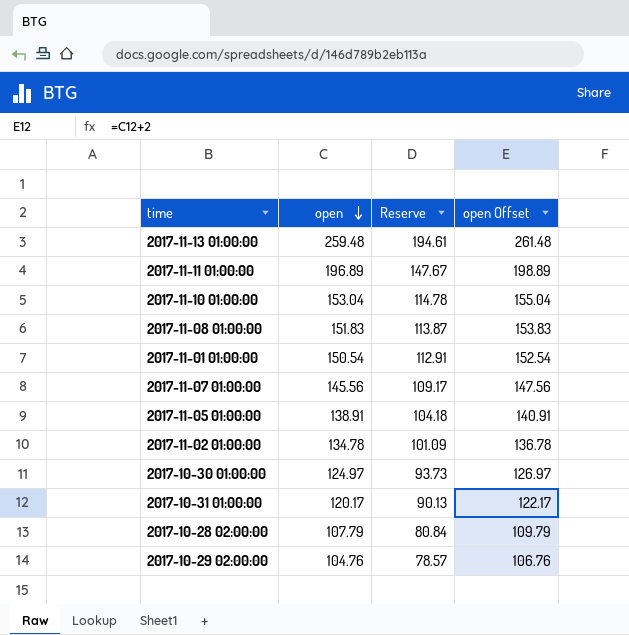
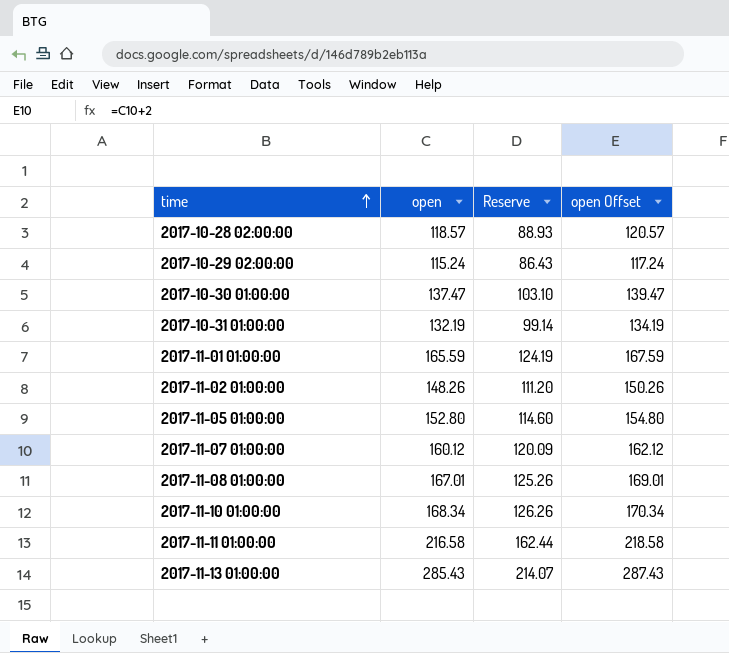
row order: open descending -> time ascending
2017-10-28 02:00:00 | open: 107.79 -> 118.57
2017-10-28 02:00:00 | Reserve: 80.84 -> 88.93
2017-10-28 02:00:00 | open Offset: 109.79 -> 120.57
2017-10-29 02:00:00 | open: 104.76 -> 115.24
2017-10-29 02:00:00 | Reserve: 78.57 -> 86.43
2017-10-29 02:00:00 | open Offset: 106.76 -> 117.24
2017-10-30 01:00:00 | open: 124.97 -> 137.47
2017-10-30 01:00:00 | Reserve: 93.73 -> 103.10
2017-10-30 01:00:00 | open Offset: 126.97 -> 139.47
2017-10-31 01:00:00 | open: 120.17 -> 132.19
2017-10-31 01:00:00 | Reserve: 90.13 -> 99.14
2017-10-31 01:00:00 | open Offset: 122.17 -> 134.19
2017-11-01 01:00:00 | open: 150.54 -> 165.59
2017-11-01 01:00:00 | Reserve: 112.91 -> 124.19
2017-11-01 01:00:00 | open Offset: 152.54 -> 167.59
2017-11-02 01:00:00 | open: 134.78 -> 148.26
2017-11-02 01:00:00 | Reserve: 101.09 -> 111.20
2017-11-02 01:00:00 | open Offset: 136.78 -> 150.26
2017-11-05 01:00:00 | open: 138.91 -> 152.80
2017-11-05 01:00:00 | Reserve: 104.18 -> 114.60
2017-11-05 01:00:00 | open Offset: 140.91 -> 154.80
2017-11-07 01:00:00 | open: 145.56 -> 160.12
2017-11-07 01:00:00 | Reserve: 109.17 -> 120.09
2017-11-07 01:00:00 | open Offset: 147.56 -> 162.12
2017-11-08 01:00:00 | open: 151.83 -> 167.01
2017-11-08 01:00:00 | Reserve: 113.87 -> 125.26
2017-11-08 01:00:00 | open Offset: 153.83 -> 169.01
2017-11-10 01:00:00 | open: 153.04 -> 168.34
2017-11-10 01:00:00 | Reserve: 114.78 -> 126.26
2017-11-10 01:00:00 | open Offset: 155.04 -> 170.34
2017-11-11 01:00:00 | open: 196.89 -> 216.58
2017-11-11 01:00:00 | Reserve: 147.67 -> 162.44
2017-11-11 01:00:00 | open Offset: 198.89 -> 218.58
2017-11-13 01:00:00 | open: 259.48 -> 285.43
2017-11-13 01:00:00 | Reserve: 194.61 -> 214.07
2017-11-13 01:00:00 | open Offset: 261.48 -> 287.43

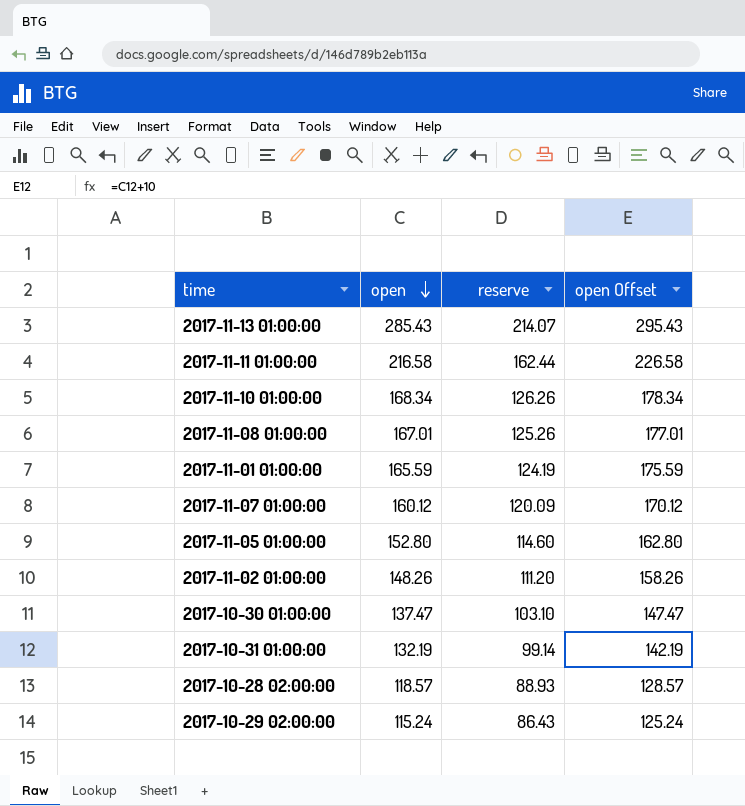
row order: time ascending -> open descending
column name: Reserve -> reserve
column open Offset | formula: [open] + 2 -> [open] + 10

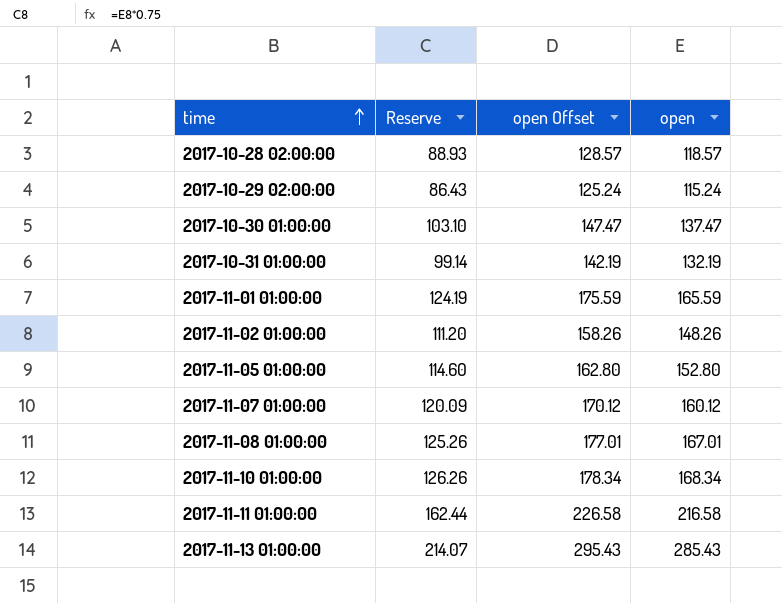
row order: open descending -> time ascending
column name: reserve -> Reserve
column open | position: 2 -> 4

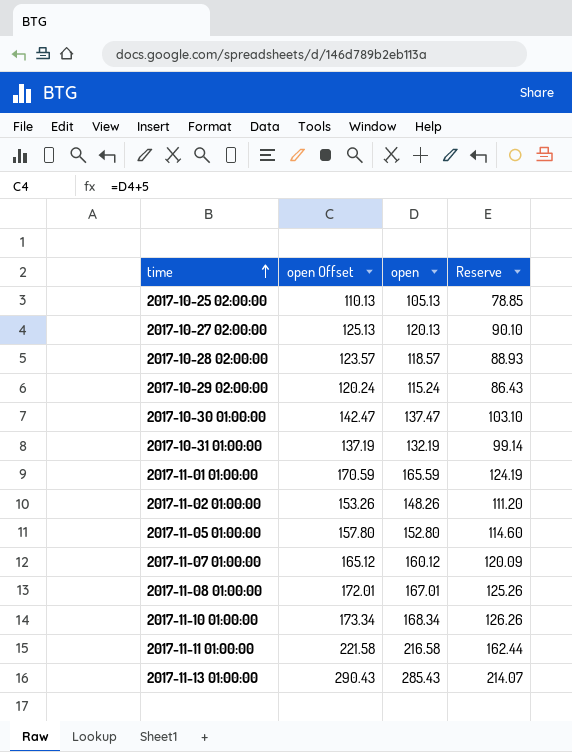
column open Offset | formula: [open] + 10 -> [open] + 5
column Reserve | position: 2 -> 4
row 2017-10-25 02:00:00: none -> 110.13 | 105.13 | 78.85
row 2017-10-27 02:00:00: none -> 125.13 | 120.13 | 90.10

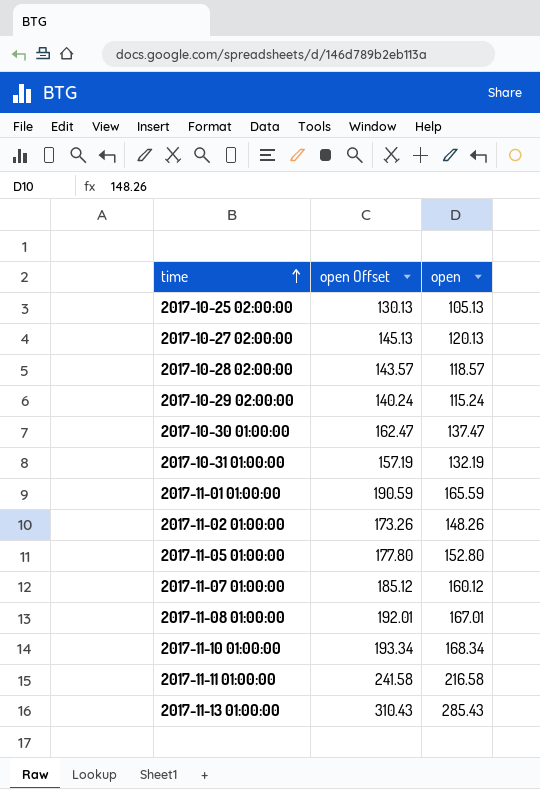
column Reserve | formula: [open] * 0.75 -> none
column open Offset | formula: [open] + 5 -> [open] + 25

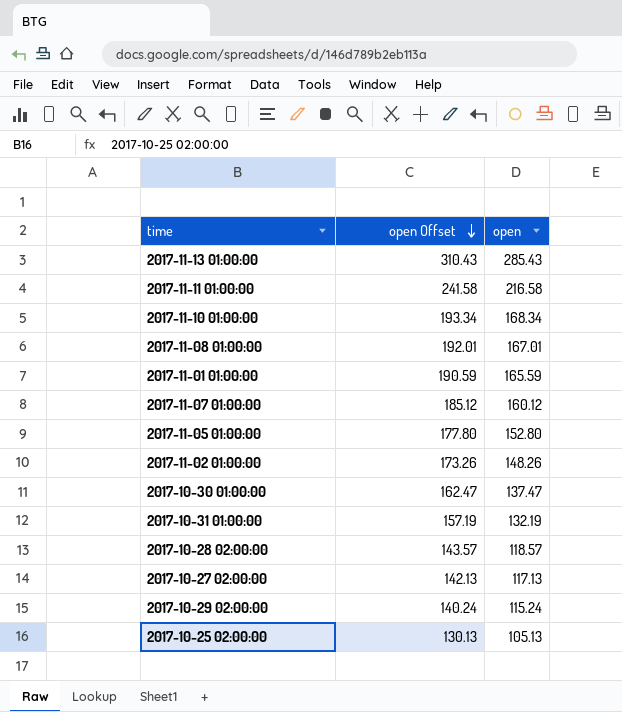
row order: time ascending -> open Offset descending
2017-10-27 02:00:00 | open Offset: 145.13 -> 142.13
2017-10-27 02:00:00 | open: 120.13 -> 117.13

